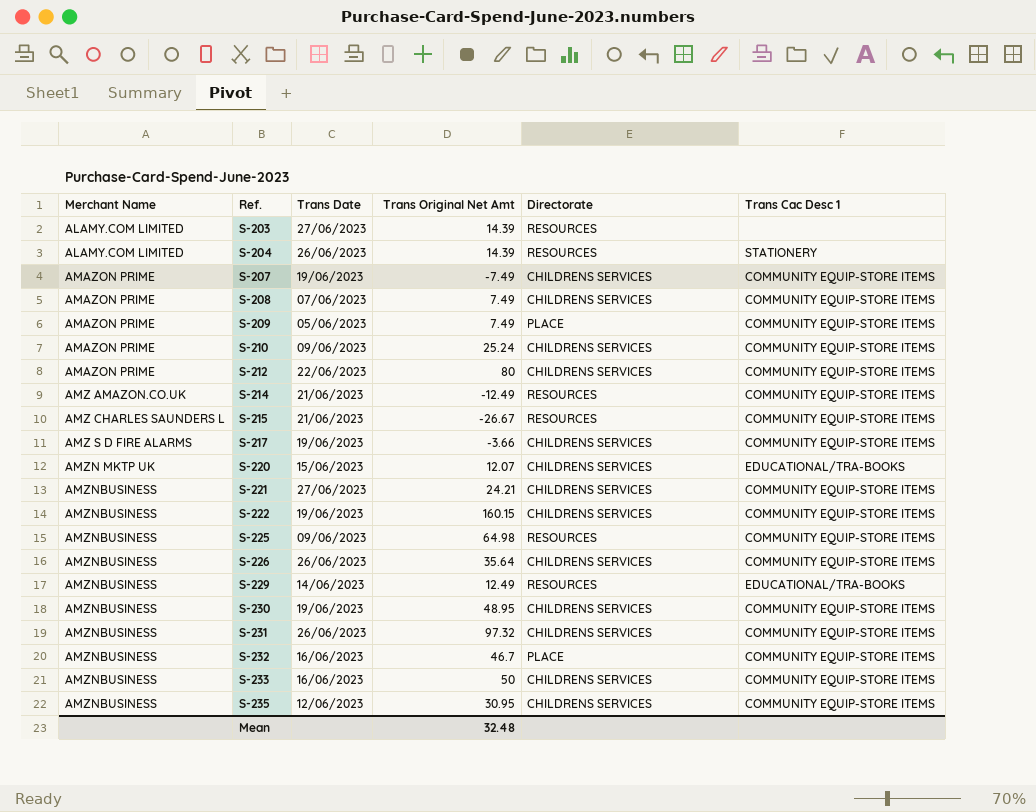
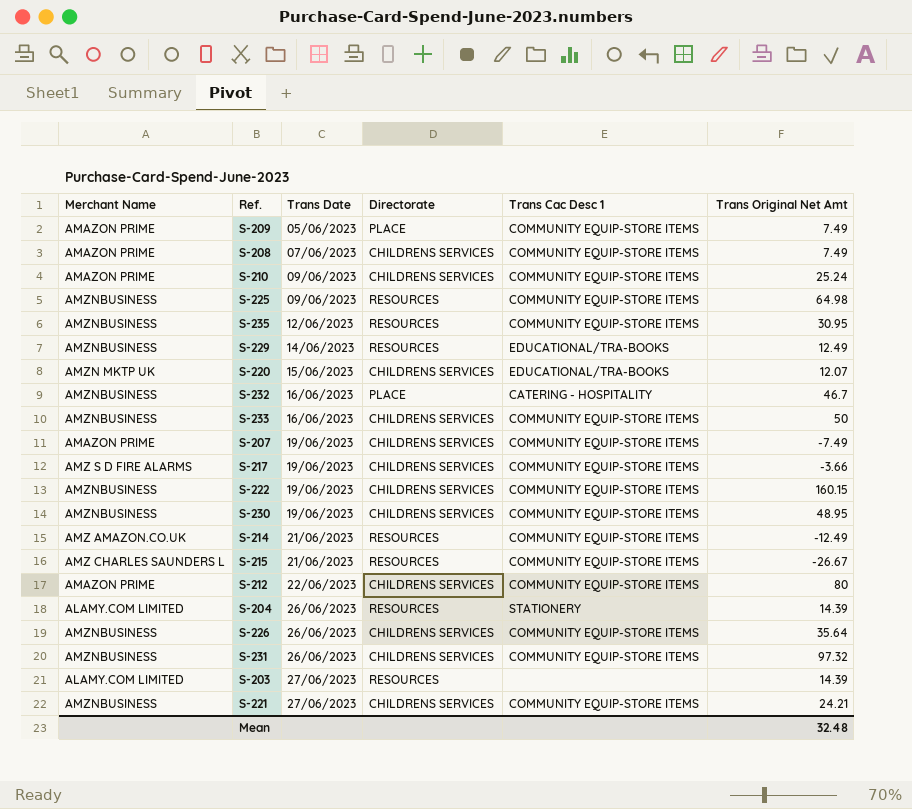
row order: Merchant Name ascending -> Trans Date ascending
column Trans Original Net Amt | position: 4 -> 6
S-235 | Directorate: CHILDRENS SERVICES -> RESOURCES
S-232 | Trans Cac Desc 1: COMMUNITY EQUIP-STORE ITEMS -> CATERING - HOSPITALITY

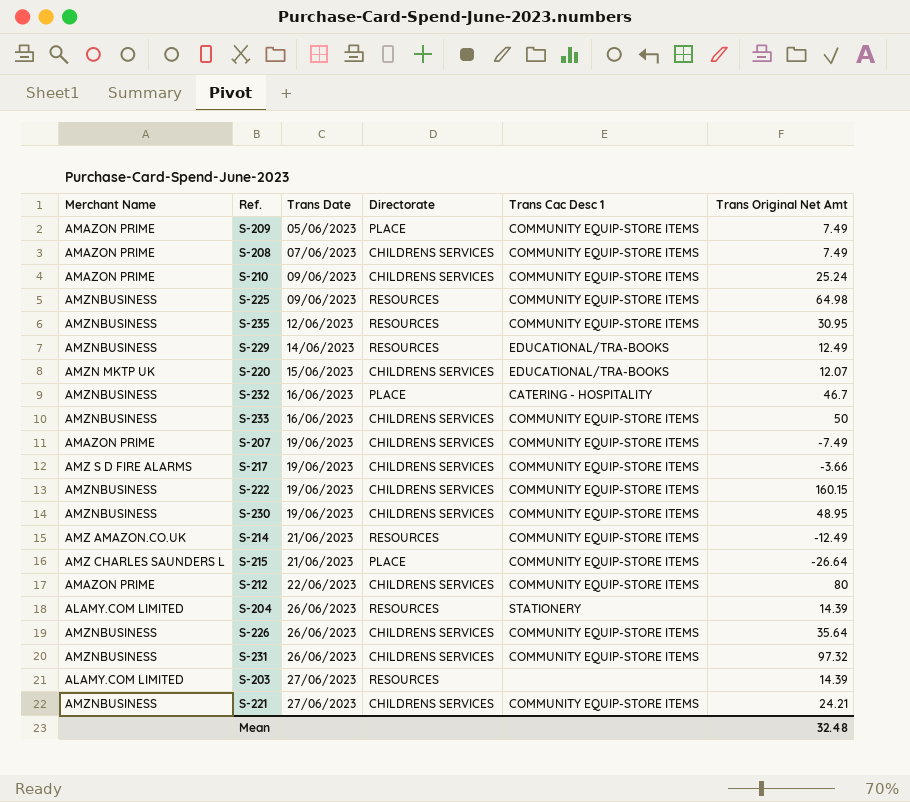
S-215 | Directorate: RESOURCES -> PLACE
S-215 | Trans Original Net Amt: -26.67 -> -26.64

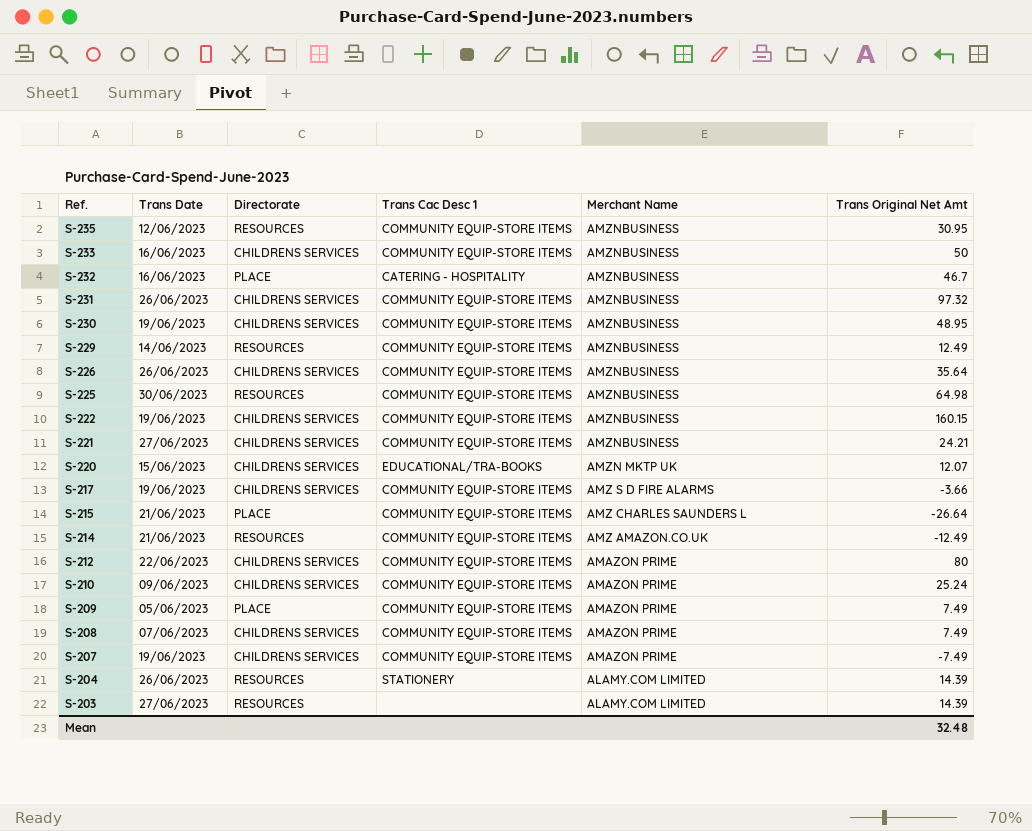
row order: Trans Date ascending -> Ref. descending
column Merchant Name | position: 1 -> 5
S-229 | Trans Cac Desc 1: EDUCATIONAL/TRA-BOOKS -> COMMUNITY EQUIP-STORE ITEMS
S-225 | Trans Date: 09/06/2023 -> 30/06/2023

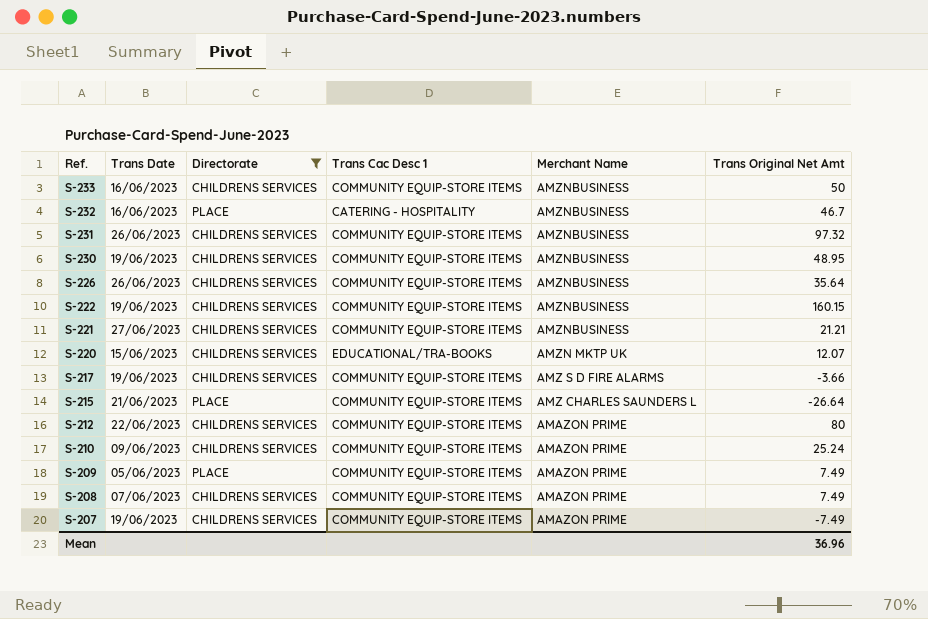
filter: none -> Directorate != RESOURCES
S-221 | Trans Original Net Amt: 24.21 -> 21.21
Mean | Trans Original Net Amt: 32.48 -> 36.96

